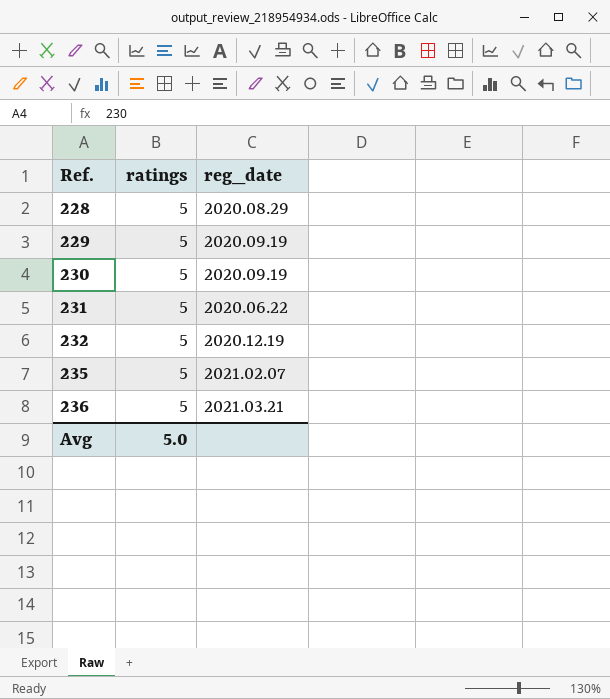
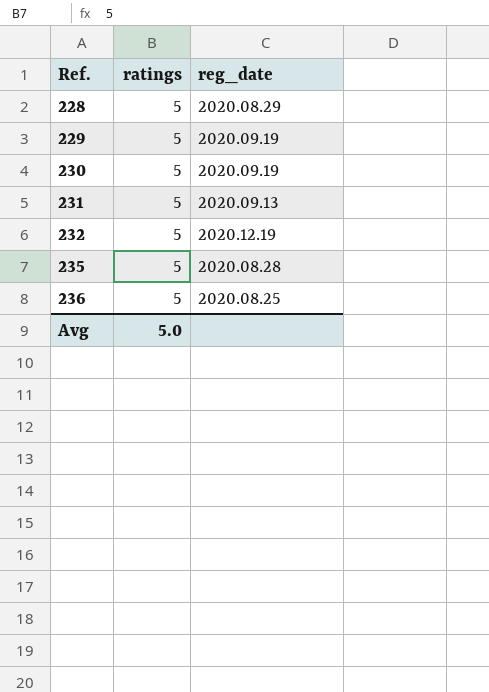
231 | reg_date: 2020.06.22 -> 2020.09.13
235 | reg_date: 2021.02.07 -> 2020.08.28
236 | reg_date: 2021.03.21 -> 2020.08.25

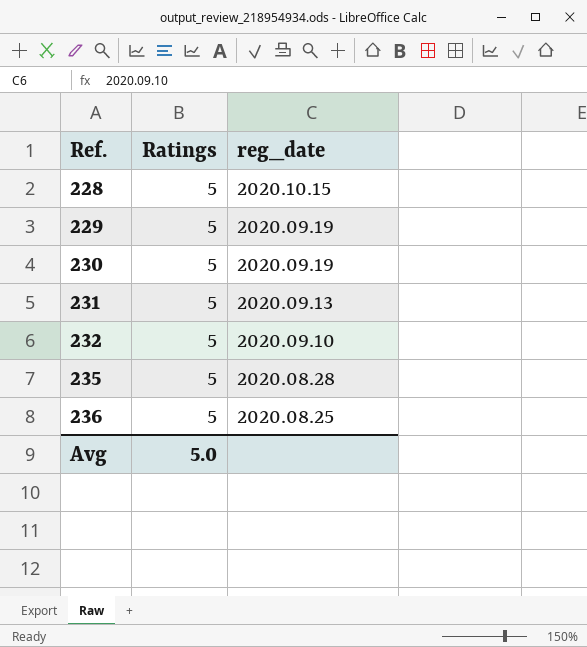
column name: ratings -> Ratings
228 | reg_date: 2020.08.29 -> 2020.10.15
232 | reg_date: 2020.12.19 -> 2020.09.10

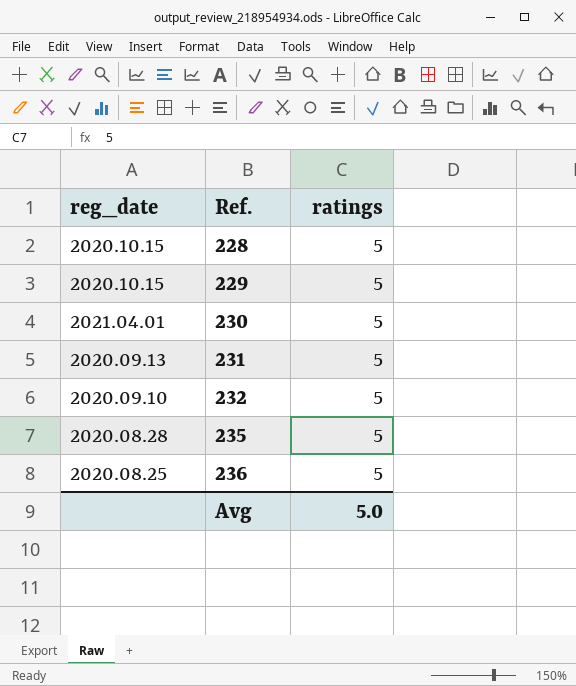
column reg_date | position: 3 -> 1
column name: Ratings -> ratings
229 | reg_date: 2020.09.19 -> 2020.10.15
230 | reg_date: 2020.09.19 -> 2021.04.01

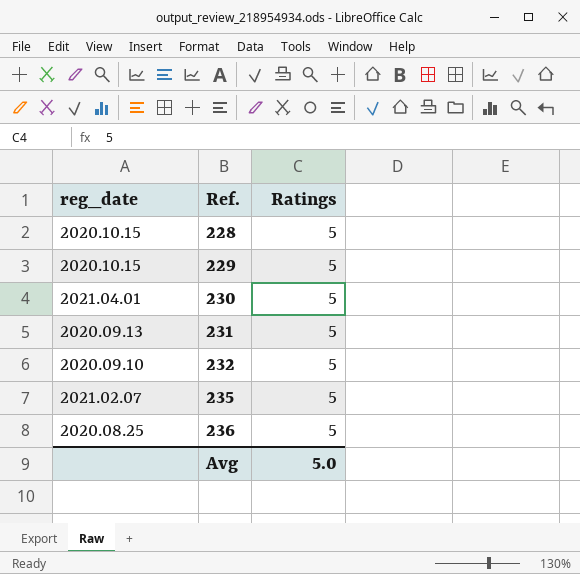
column name: ratings -> Ratings
235 | reg_date: 2020.08.28 -> 2021.02.07

